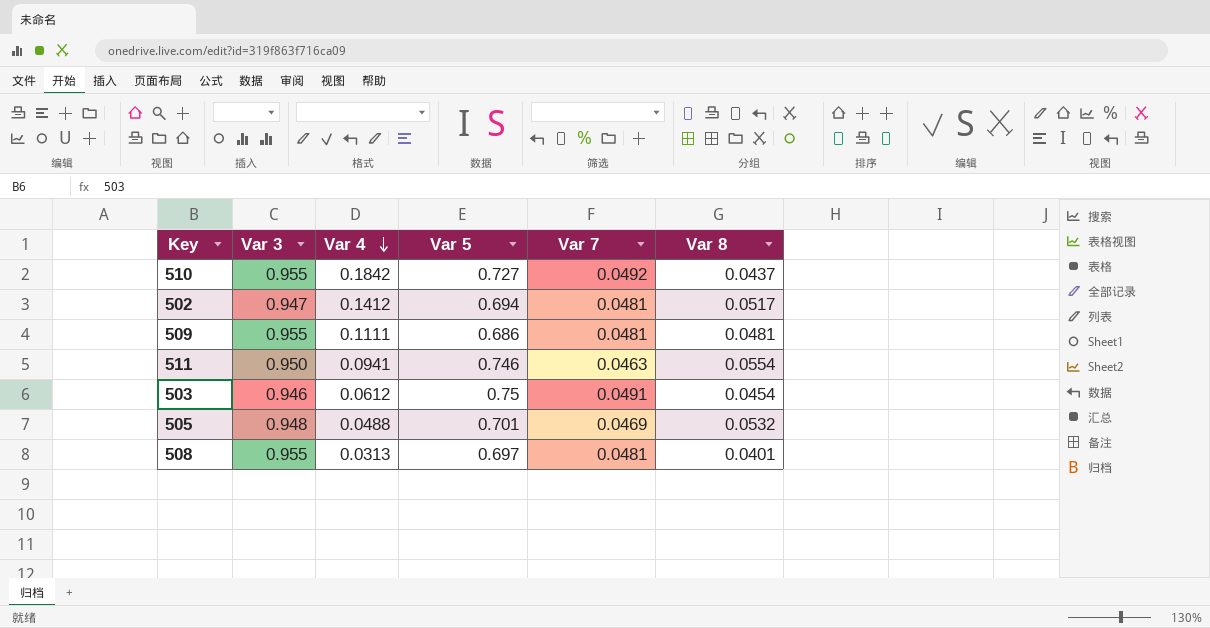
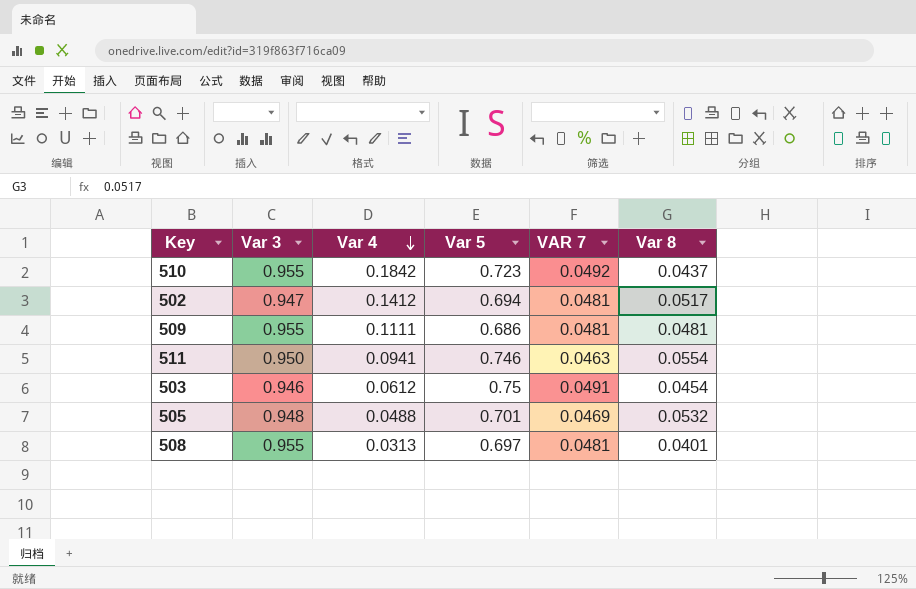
column name: Var 7 -> VAR 7
510 | Var 5: 0.727 -> 0.723

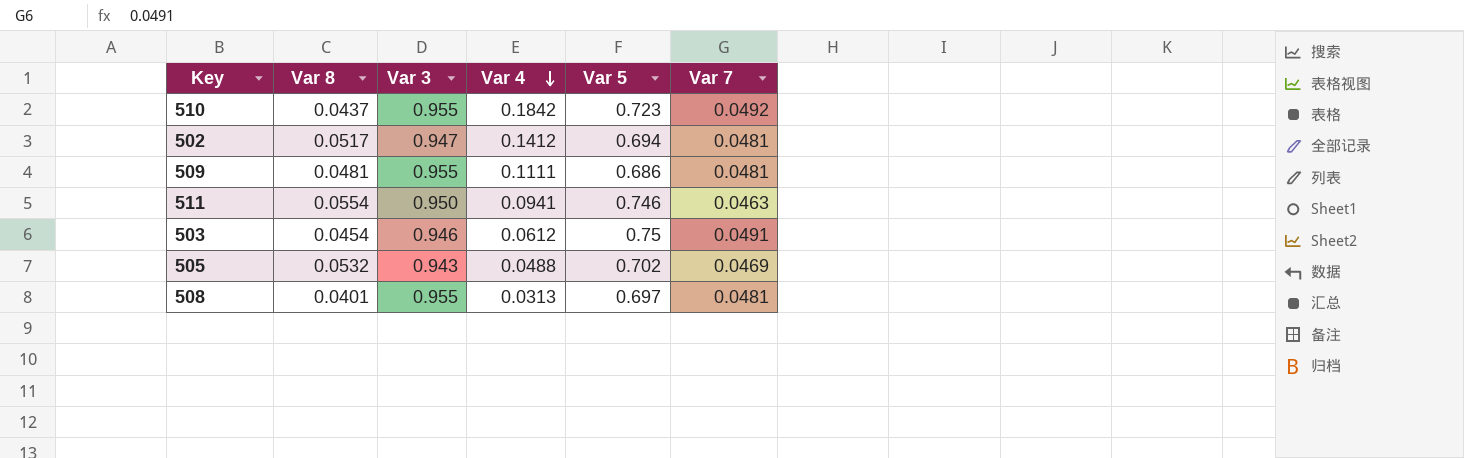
column Var 8 | position: 6 -> 2
column name: VAR 7 -> Var 7
505 | Var 3: 0.948 -> 0.943
505 | Var 5: 0.701 -> 0.702

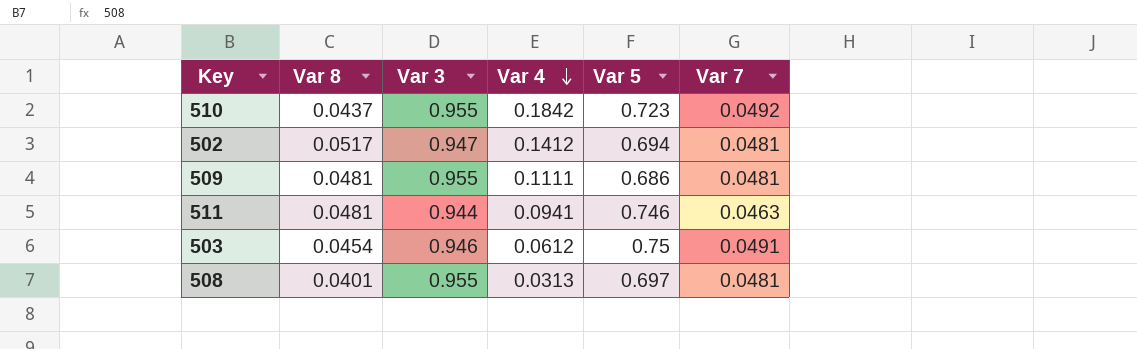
row 505: 0.0532 | 0.943 | 0.0488 | 0.702 | 0.0469 -> none
511 | Var 8: 0.0554 -> 0.0481
511 | Var 3: 0.950 -> 0.944

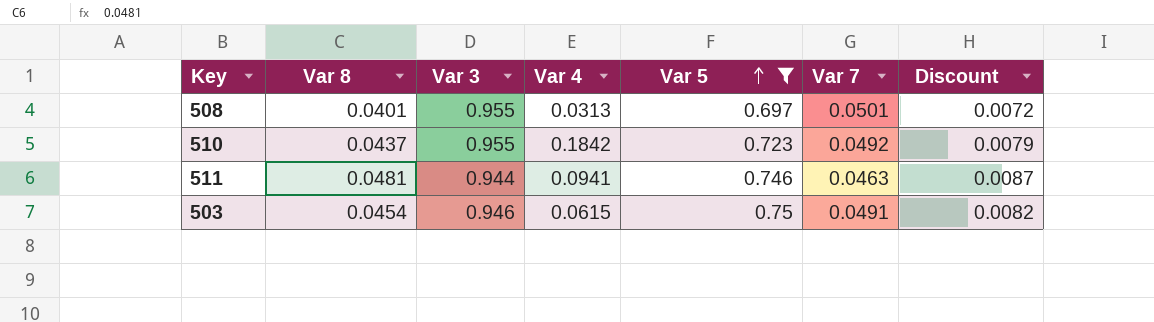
filter: none -> Var 5 >= 0.697
row order: Var 4 descending -> Var 5 ascending
column Discount | formula: none -> [Var 8] * 0.18
508 | Var 7: 0.0481 -> 0.0501
503 | Var 4: 0.0612 -> 0.0615

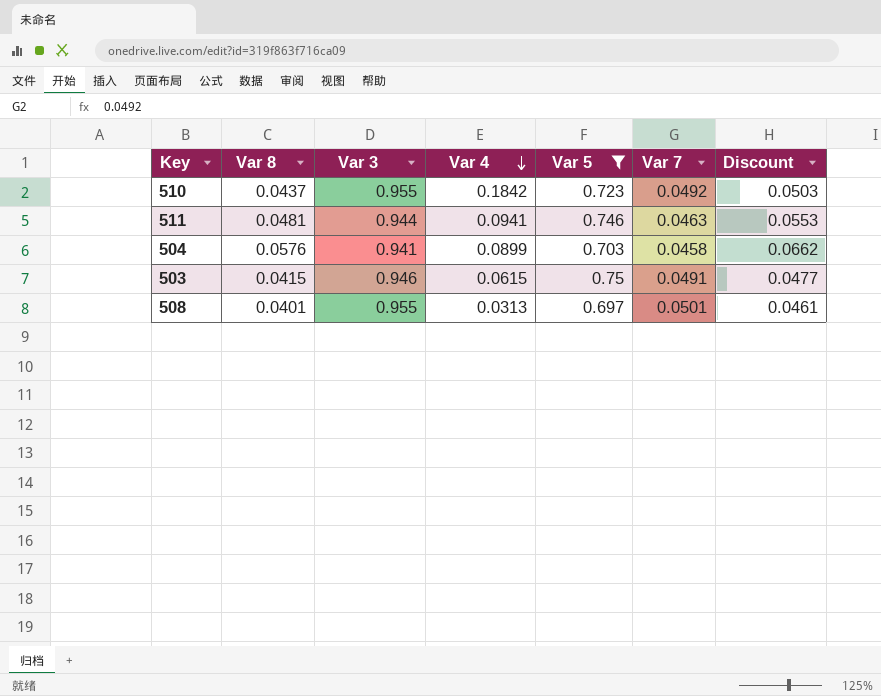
row order: Var 5 ascending -> Var 4 descending
column Discount | formula: [Var 8] * 0.18 -> [Var 8] * 1.15
row 504: none -> 0.0576 | 0.941 | 0.0899 | 0.703 | 0.0458 | 0.0662
503 | Var 8: 0.0454 -> 0.0415

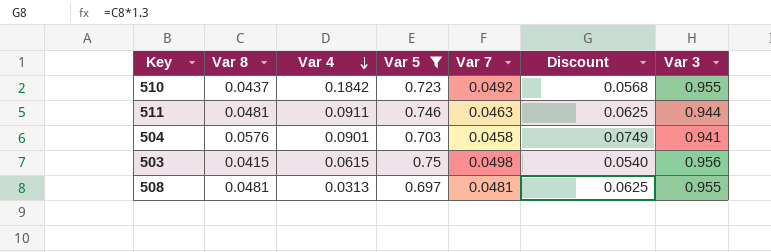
column Discount | formula: [Var 8] * 1.15 -> [Var 8] * 1.3
column Var 3 | position: 3 -> 7
511 | Var 4: 0.0941 -> 0.0911
504 | Var 4: 0.0899 -> 0.0901
503 | Var 7: 0.0491 -> 0.0498
503 | Var 3: 0.946 -> 0.956
508 | Var 8: 0.0401 -> 0.0481
508 | Var 7: 0.0501 -> 0.0481

